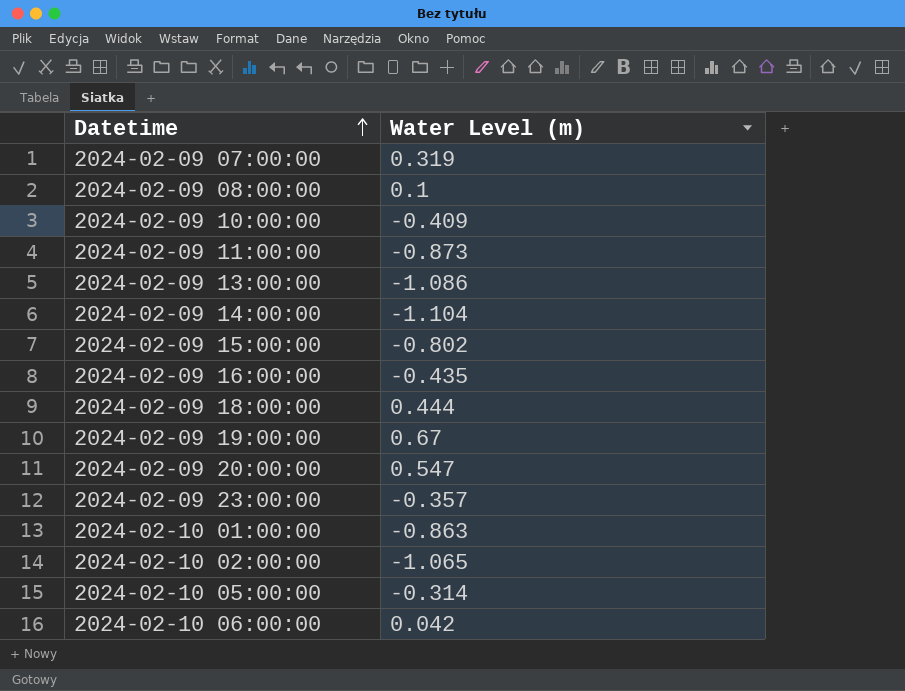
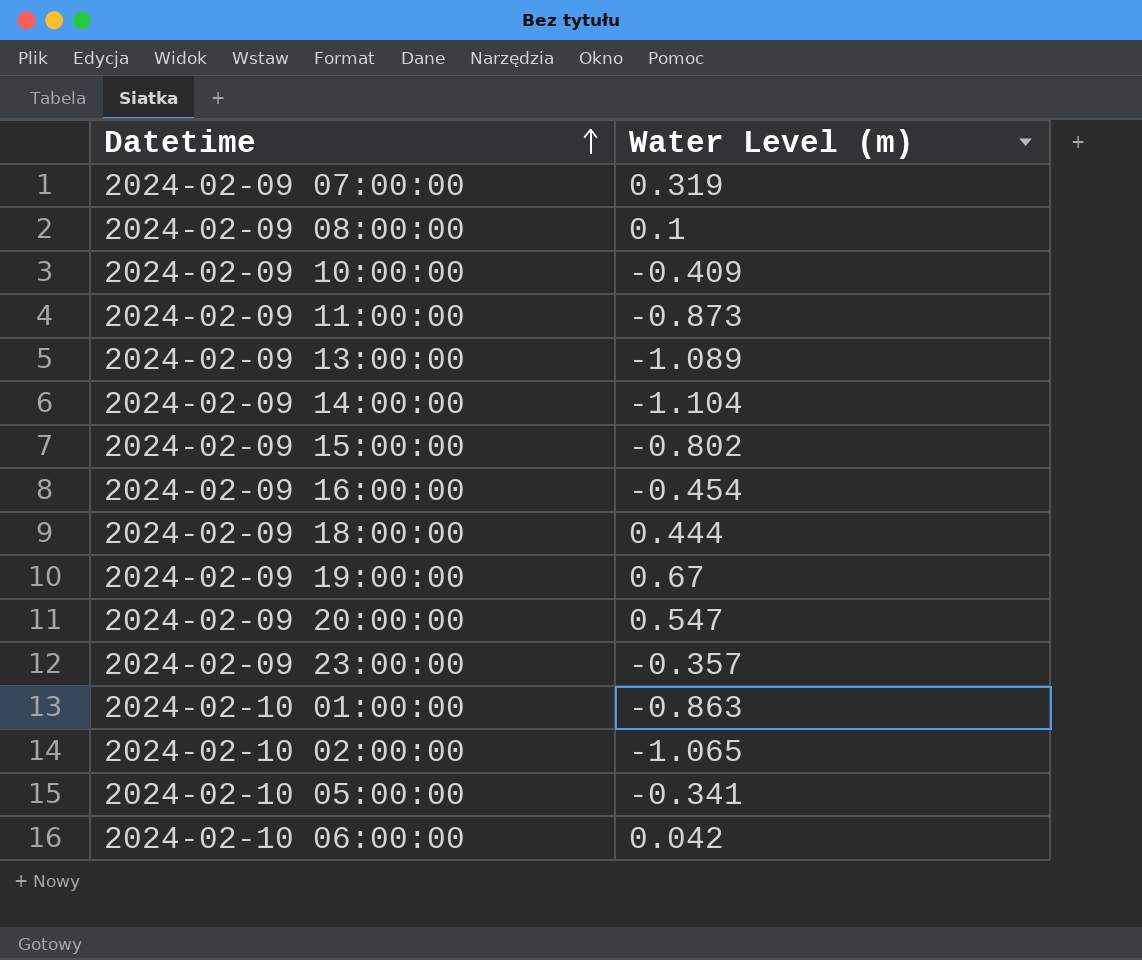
2024-02-09 13:00:00 | Water Level (m): -1.086 -> -1.089
2024-02-09 16:00:00 | Water Level (m): -0.435 -> -0.454
2024-02-10 05:00:00 | Water Level (m): -0.314 -> -0.341

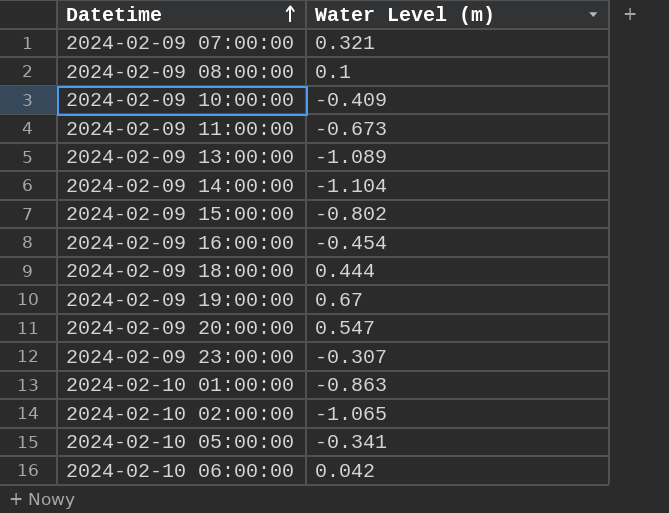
2024-02-09 07:00:00 | Water Level (m): 0.319 -> 0.321
2024-02-09 11:00:00 | Water Level (m): -0.873 -> -0.673
2024-02-09 23:00:00 | Water Level (m): -0.357 -> -0.307

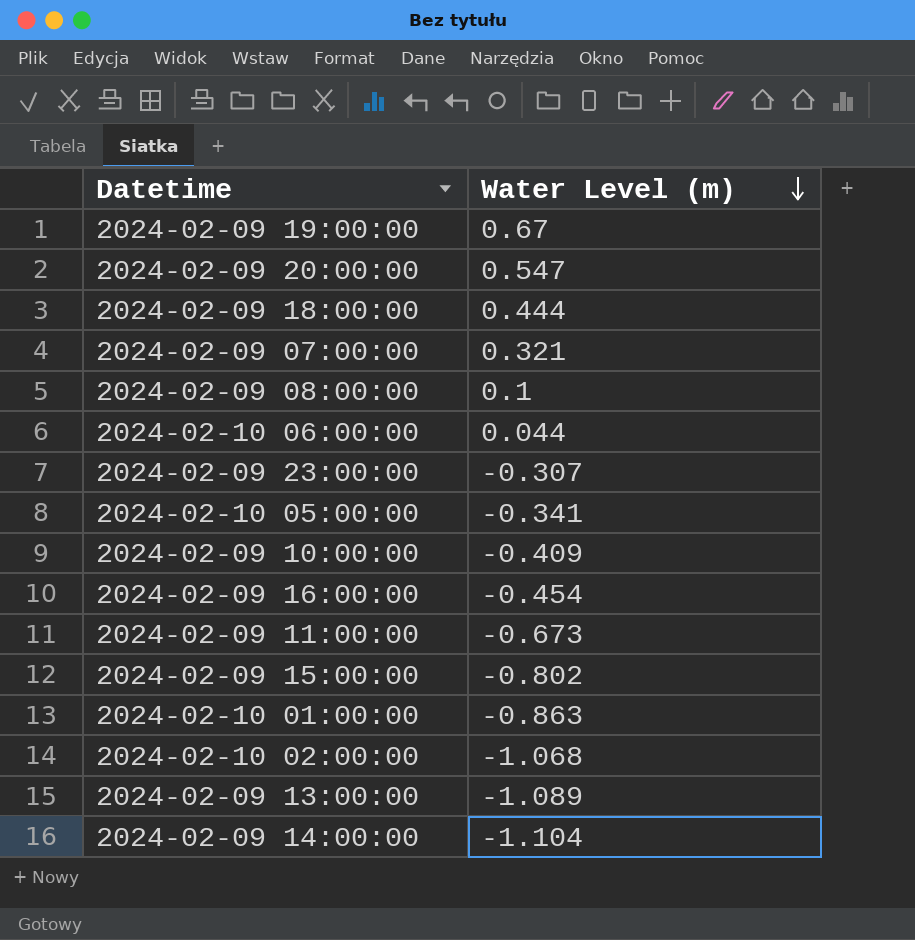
row order: Datetime ascending -> Water Level (m) descending
2024-02-10 06:00:00 | Water Level (m): 0.042 -> 0.044
2024-02-10 02:00:00 | Water Level (m): -1.065 -> -1.068

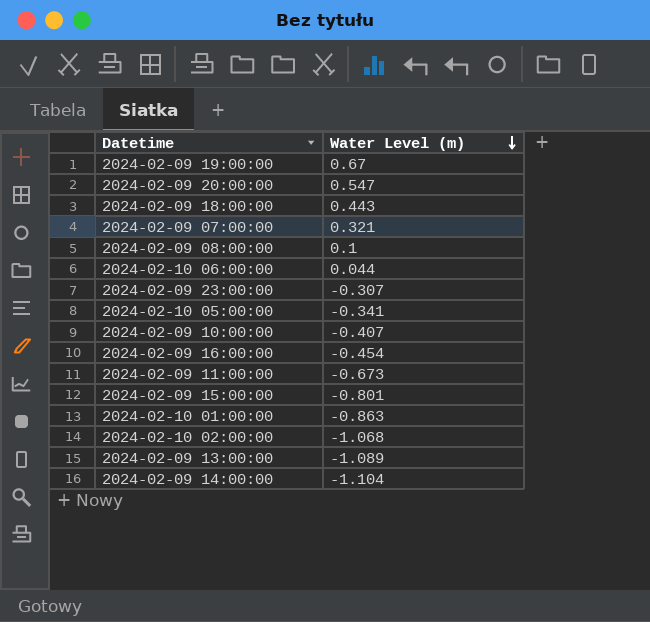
2024-02-09 18:00:00 | Water Level (m): 0.444 -> 0.443
2024-02-09 10:00:00 | Water Level (m): -0.409 -> -0.407
2024-02-09 15:00:00 | Water Level (m): -0.802 -> -0.801

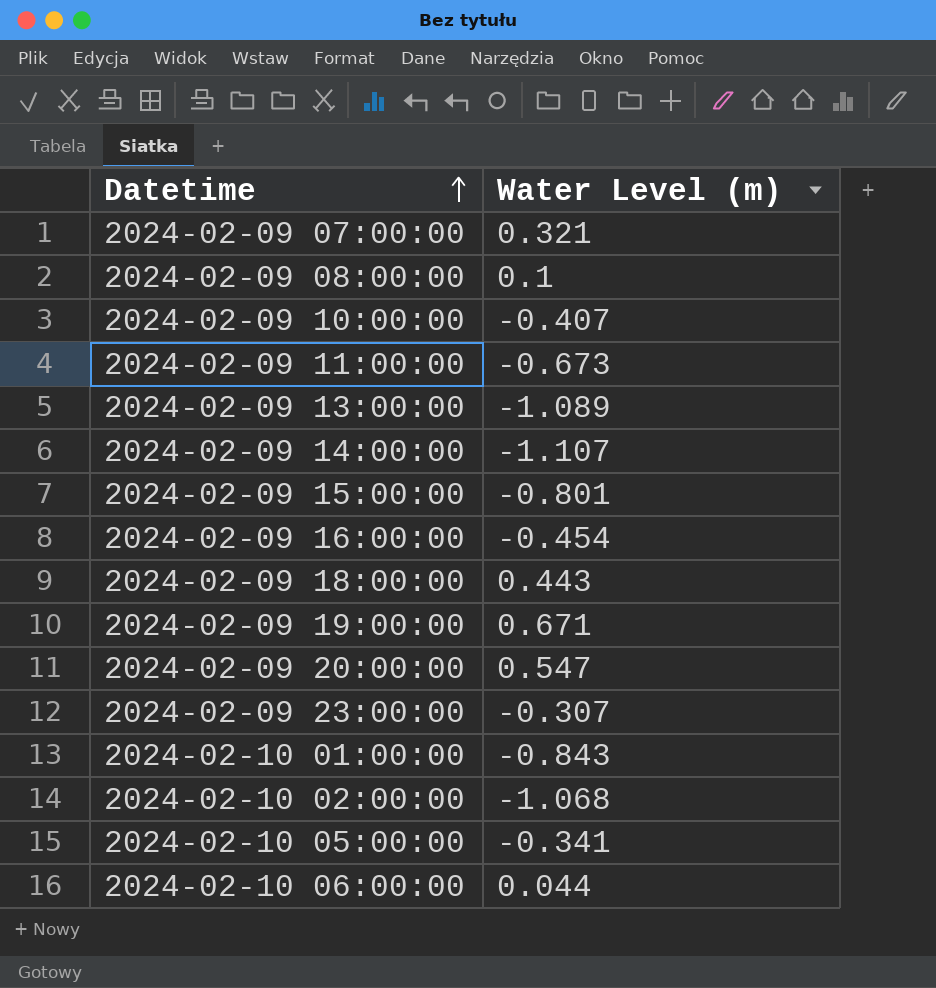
row order: Water Level (m) descending -> Datetime ascending
2024-02-09 14:00:00 | Water Level (m): -1.104 -> -1.107
2024-02-09 19:00:00 | Water Level (m): 0.67 -> 0.671
2024-02-10 01:00:00 | Water Level (m): -0.863 -> -0.843

